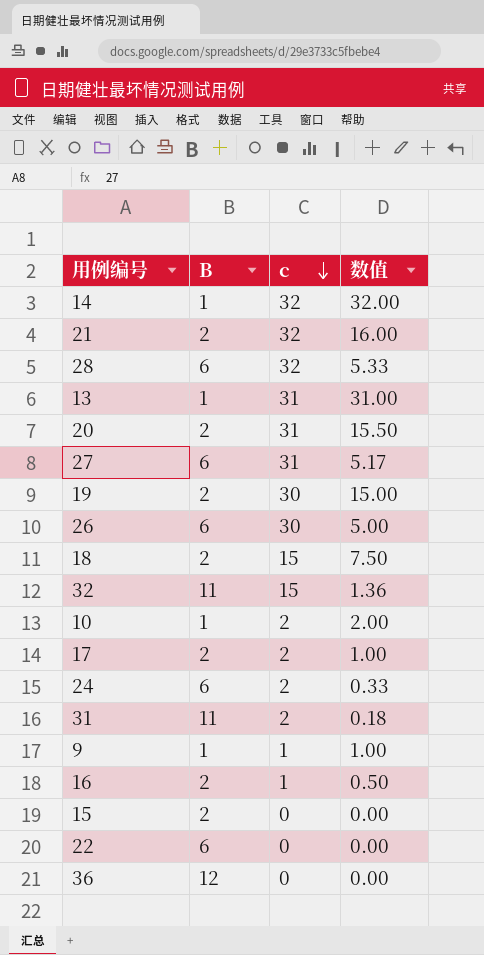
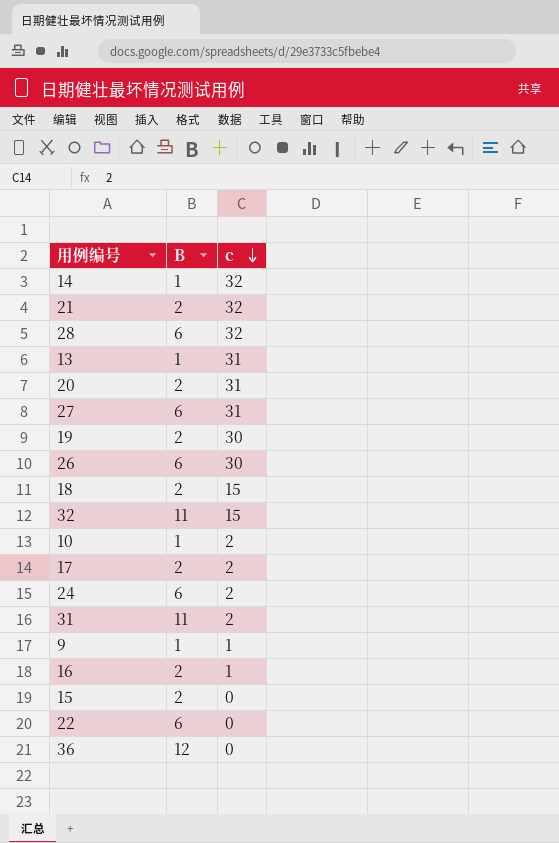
column 数值 | formula: [c] / [B] -> none

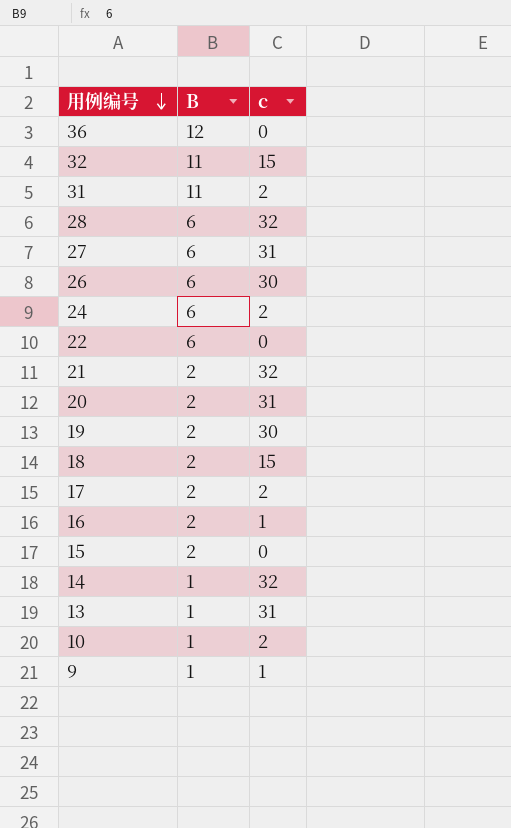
row order: c descending -> 用例编号 descending

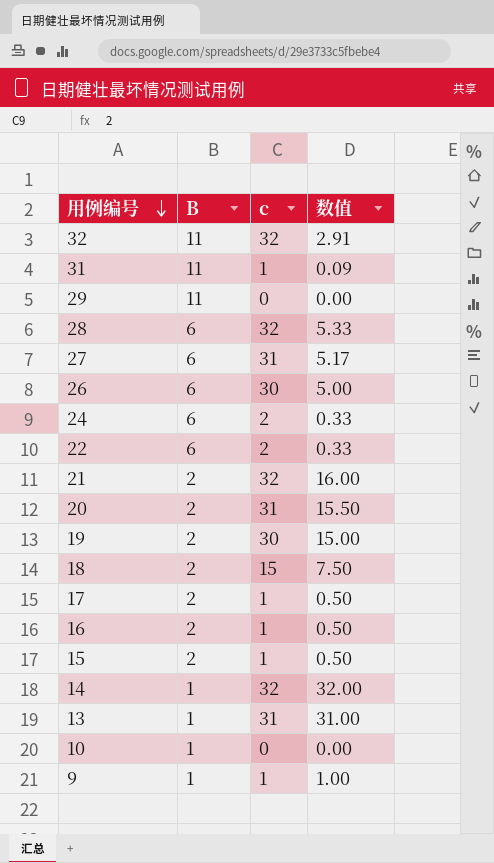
column 数值 | formula: none -> [c] / [B]
row 36: 12 | 0 -> none
32 | c: 15 -> 32
31 | c: 2 -> 1
row 29: none -> 11 | 0 | 0.00
22 | c: 0 -> 2
17 | c: 2 -> 1
15 | c: 0 -> 1
10 | c: 2 -> 0

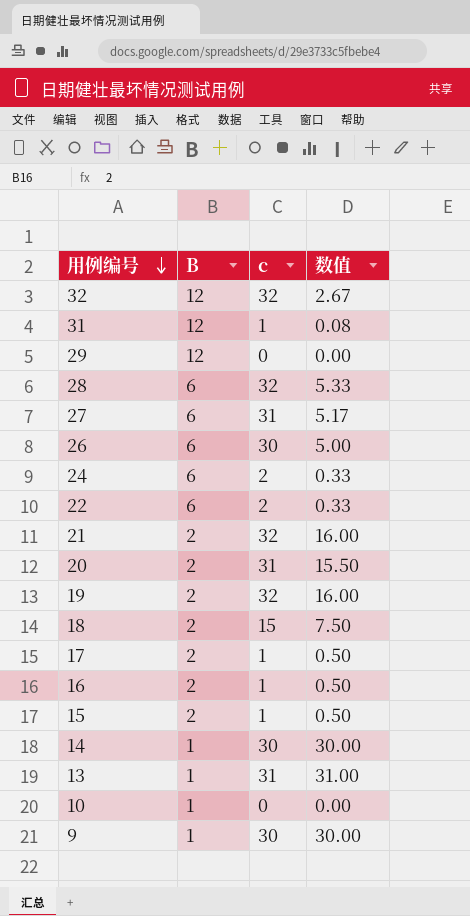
32 | B: 11 -> 12
32 | 数值: 2.91 -> 2.67
31 | B: 11 -> 12
31 | 数值: 0.09 -> 0.08
29 | B: 11 -> 12
19 | c: 30 -> 32
19 | 数值: 15.00 -> 16.00
14 | c: 32 -> 30
14 | 数值: 32.00 -> 30.00
9 | c: 1 -> 30
9 | 数值: 1.00 -> 30.00

